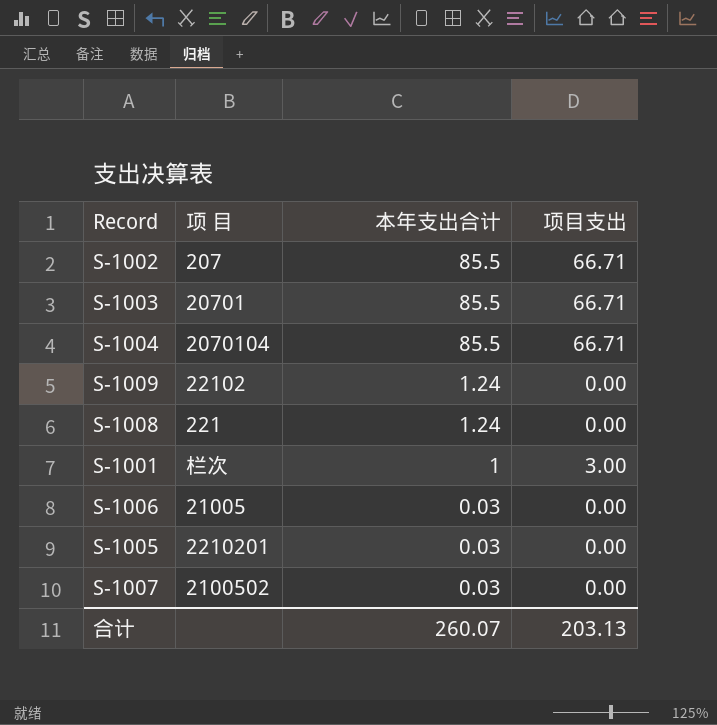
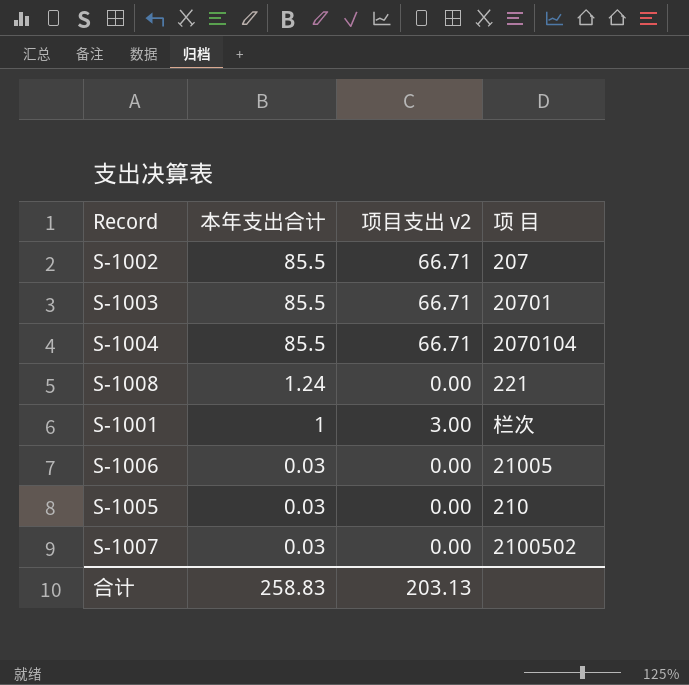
column name: 项目支出 -> 项目支出 v2
column 项 目 | position: 2 -> 4
row S-1009: 22102 | 1.24 | 0.00 -> none
S-1005 | 项 目: 2210201 -> 210
合计 | 本年支出合计: 260.07 -> 258.83

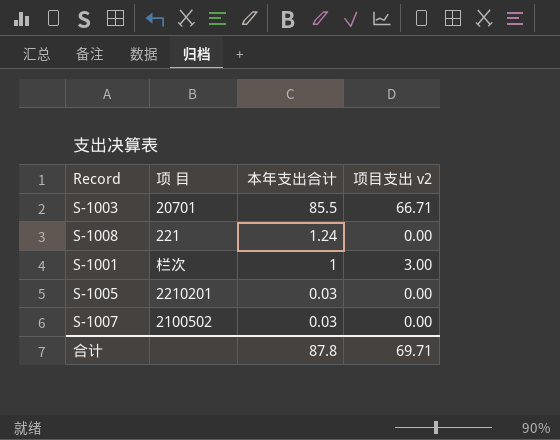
column 项 目 | position: 4 -> 2
row S-1002: 85.5 | 66.71 | 207 -> none
row S-1004: 85.5 | 66.71 | 2070104 -> none
row S-1006: 0.03 | 0.00 | 21005 -> none
S-1005 | 项 目: 210 -> 2210201
合计 | 本年支出合计: 258.83 -> 87.8
合计 | 项目支出 v2: 203.13 -> 69.71

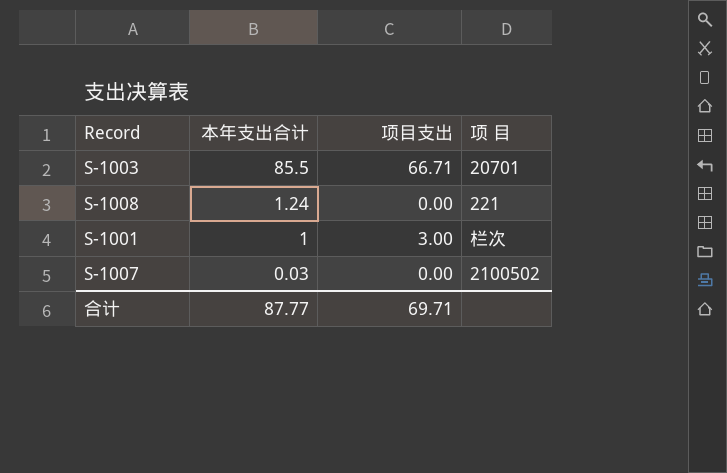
column name: 项目支出 v2 -> 项目支出
column 项 目 | position: 2 -> 4
row S-1005: 2210201 | 0.03 | 0.00 -> none
合计 | 本年支出合计: 87.8 -> 87.77

